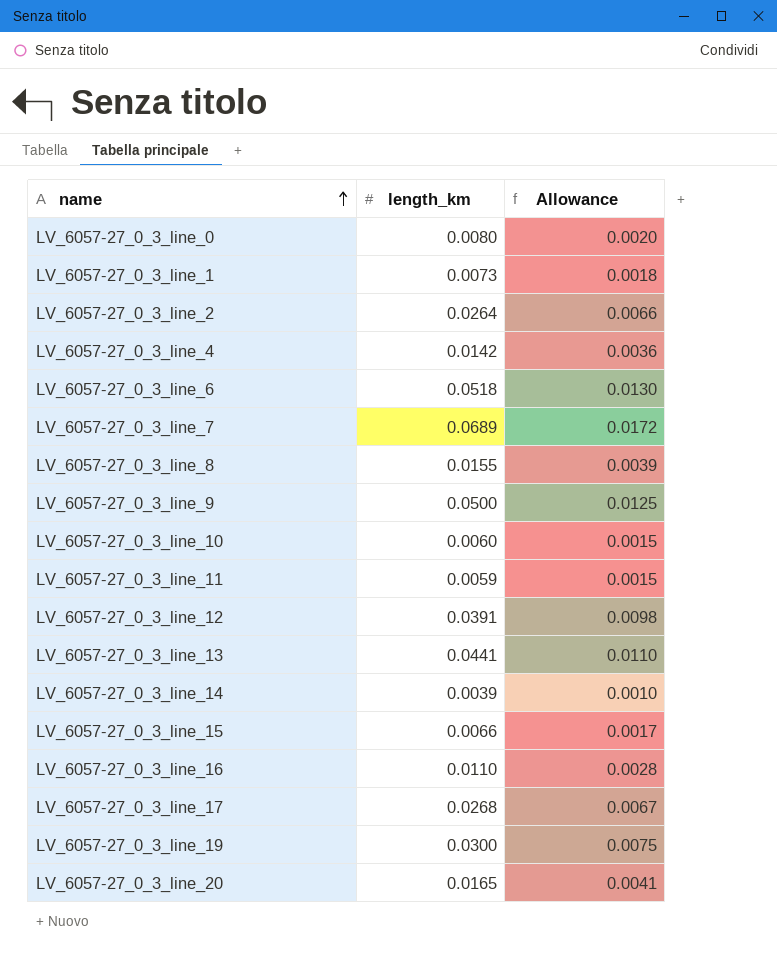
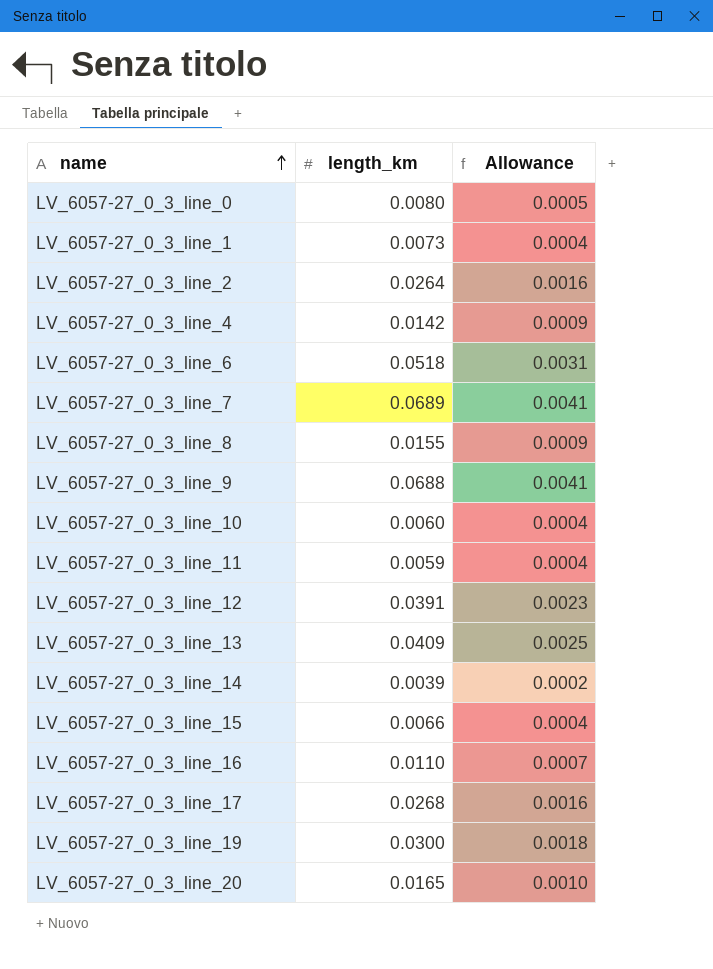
column Allowance | formula: [length_km] * 0.25 -> [length_km] * 0.06
LV_6057-27_0_3_line_9 | length_km: 0.0500 -> 0.0688
LV_6057-27_0_3_line_13 | length_km: 0.0441 -> 0.0409

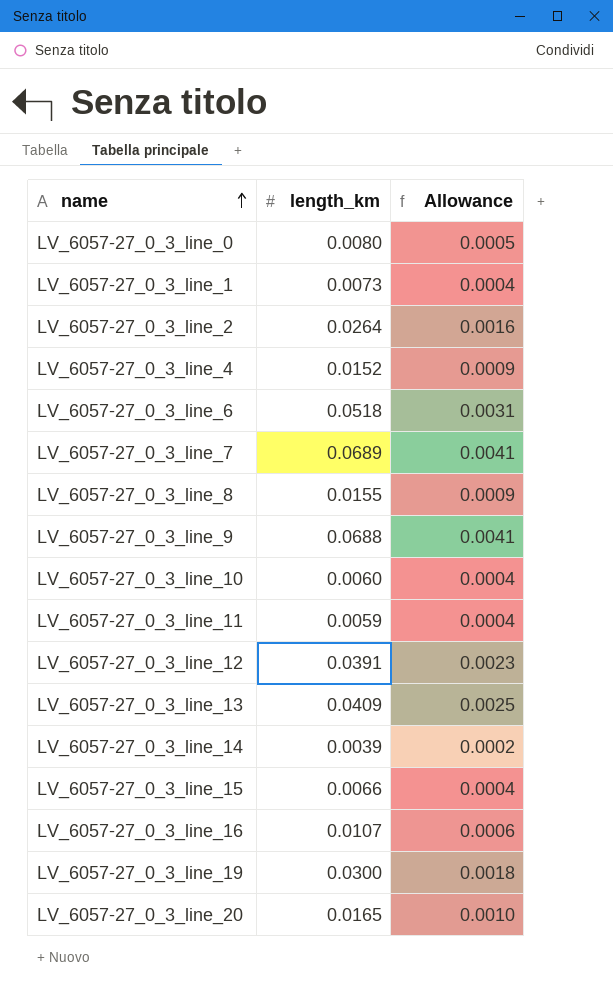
row LV_6057-27_0_3_line_17: 0.0268 | 0.0016 -> none
LV_6057-27_0_3_line_4 | length_km: 0.0142 -> 0.0152
LV_6057-27_0_3_line_16 | length_km: 0.0110 -> 0.0107
LV_6057-27_0_3_line_16 | Allowance: 0.0007 -> 0.0006

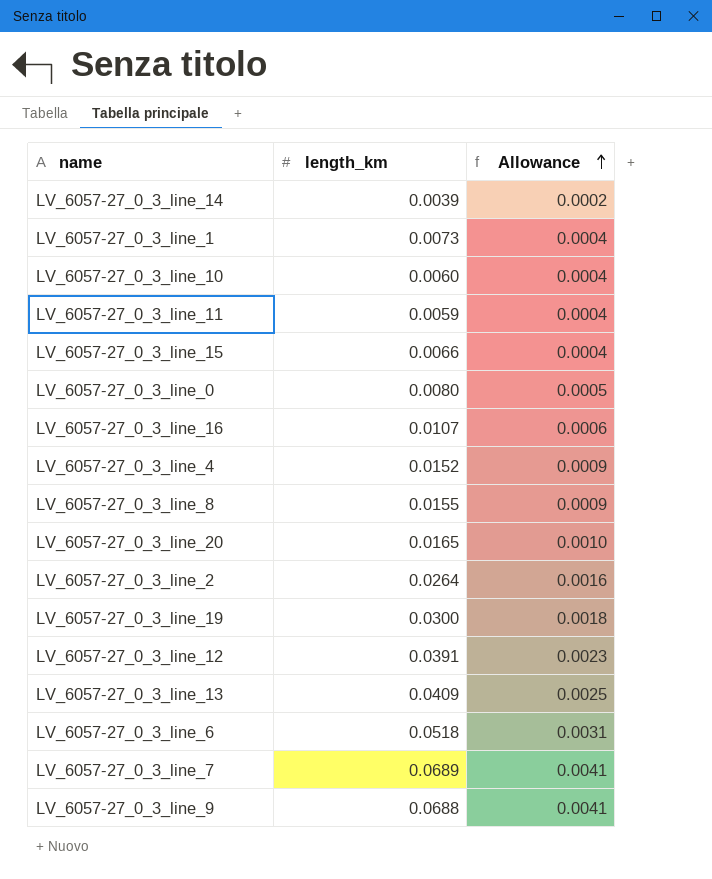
row order: name ascending -> Allowance ascending

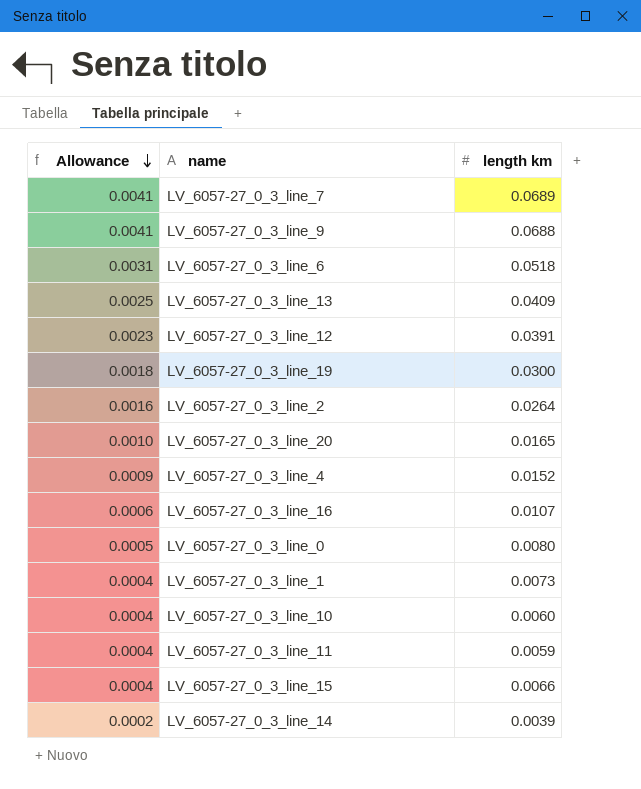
row order: Allowance ascending -> Allowance descending
column Allowance | position: 3 -> 1
column name: length_km -> length km
row LV_6057-27_0_3_line_8: 0.0155 | 0.0009 -> none

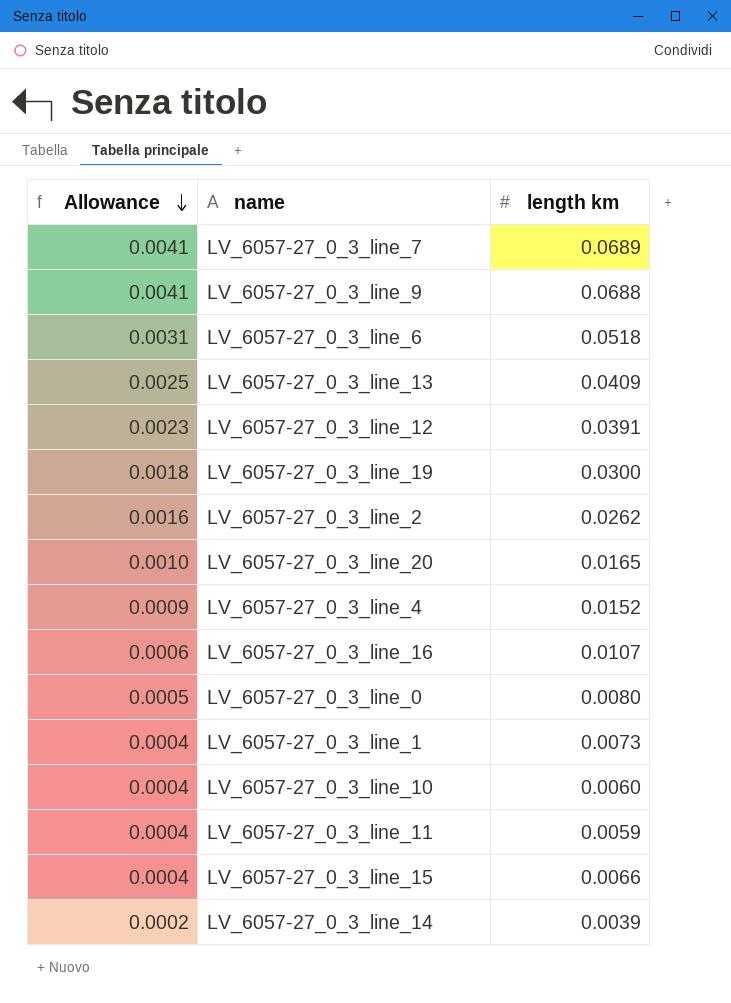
LV_6057-27_0_3_line_2 | length km: 0.0264 -> 0.0262

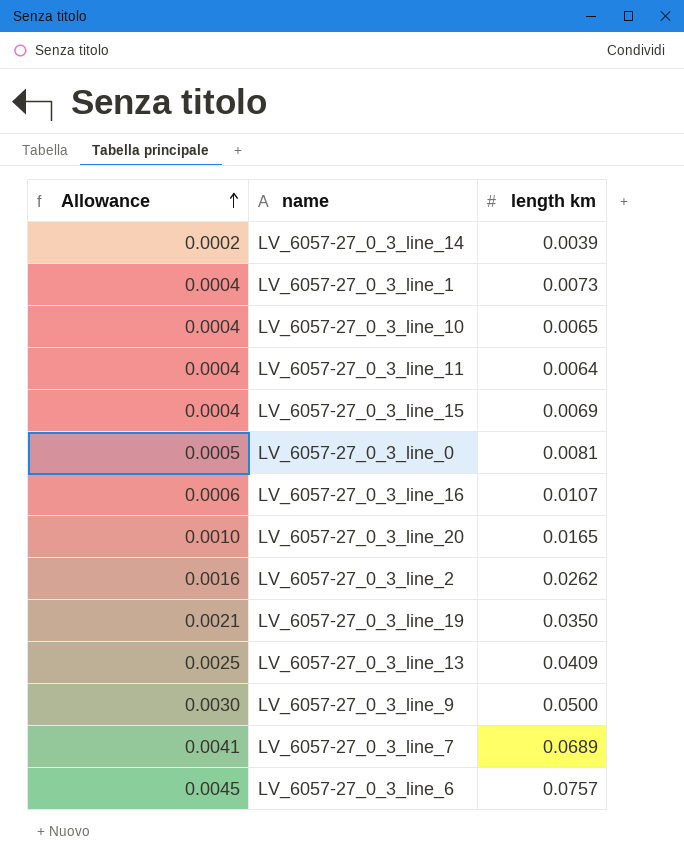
row order: Allowance descending -> Allowance ascending
row LV_6057-27_0_3_line_12: 0.0023 | 0.0391 -> none
row LV_6057-27_0_3_line_4: 0.0009 | 0.0152 -> none
LV_6057-27_0_3_line_10 | length km: 0.0060 -> 0.0065
LV_6057-27_0_3_line_11 | length km: 0.0059 -> 0.0064
LV_6057-27_0_3_line_15 | length km: 0.0066 -> 0.0069
LV_6057-27_0_3_line_0 | length km: 0.0080 -> 0.0081
LV_6057-27_0_3_line_19 | Allowance: 0.0018 -> 0.0021
LV_6057-27_0_3_line_19 | length km: 0.0300 -> 0.0350
LV_6057-27_0_3_line_9 | Allowance: 0.0041 -> 0.0030
LV_6057-27_0_3_line_9 | length km: 0.0688 -> 0.0500
LV_6057-27_0_3_line_6 | Allowance: 0.0031 -> 0.0045
LV_6057-27_0_3_line_6 | length km: 0.0518 -> 0.0757

